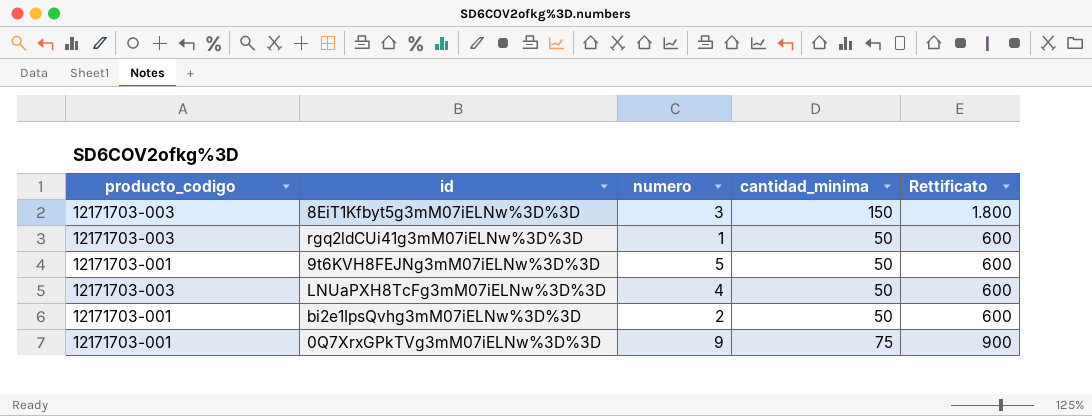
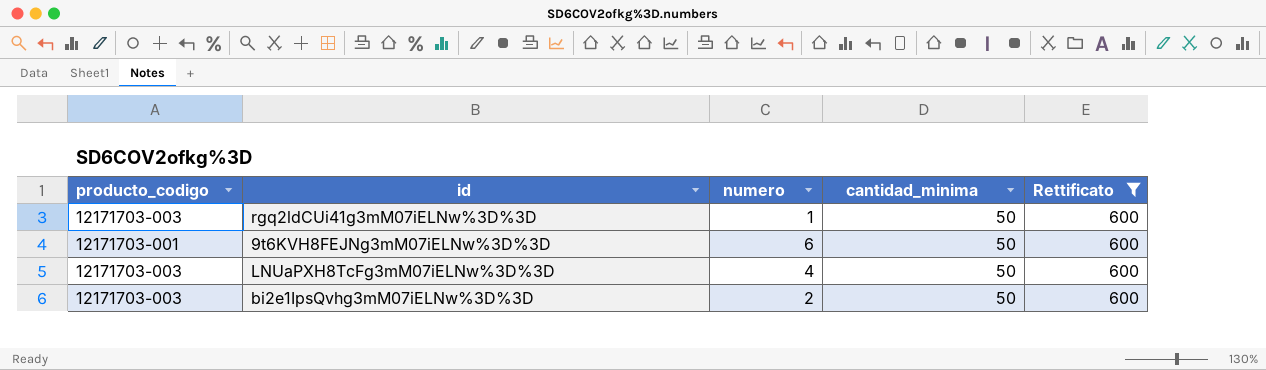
filter: none -> Rettificato = 600
9t6KVH8FEJNg3mM07iELNw%3D%3D | numero: 5 -> 6
bi2e1IpsQvhg3mM07iELNw%3D%3D | producto_codigo: 12171703-001 -> 12171703-003

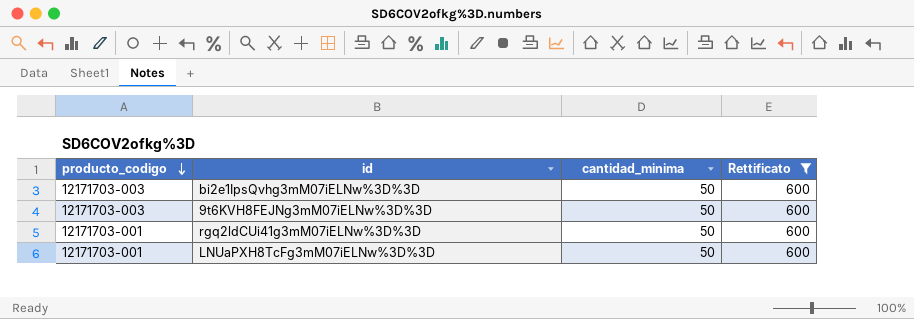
row order: none -> producto_codigo descending
column numero | position: 3 -> none
9t6KVH8FEJNg3mM07iELNw%3D%3D | producto_codigo: 12171703-001 -> 12171703-003
rgq2ldCUi41g3mM07iELNw%3D%3D | producto_codigo: 12171703-003 -> 12171703-001
LNUaPXH8TcFg3mM07iELNw%3D%3D | producto_codigo: 12171703-003 -> 12171703-001

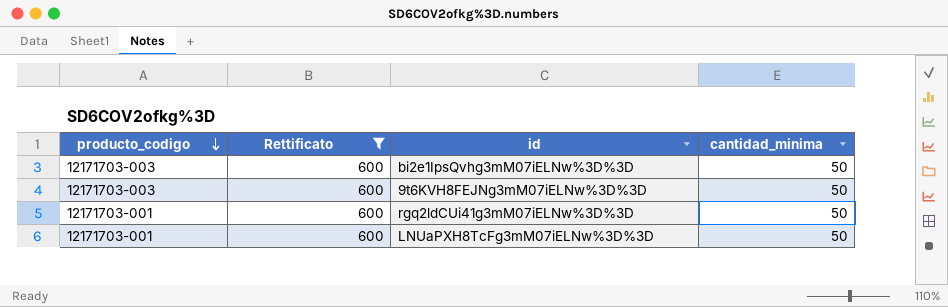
column Rettificato | position: 4 -> 2

